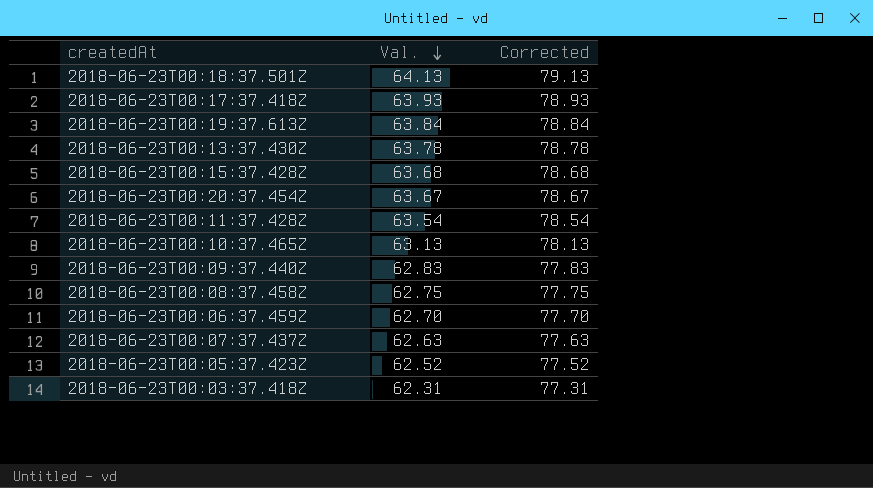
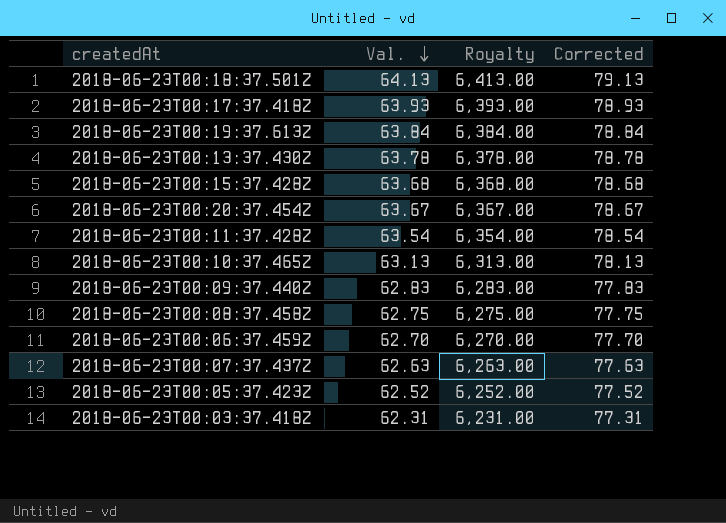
column Royalty | formula: none -> [Val.] * 100

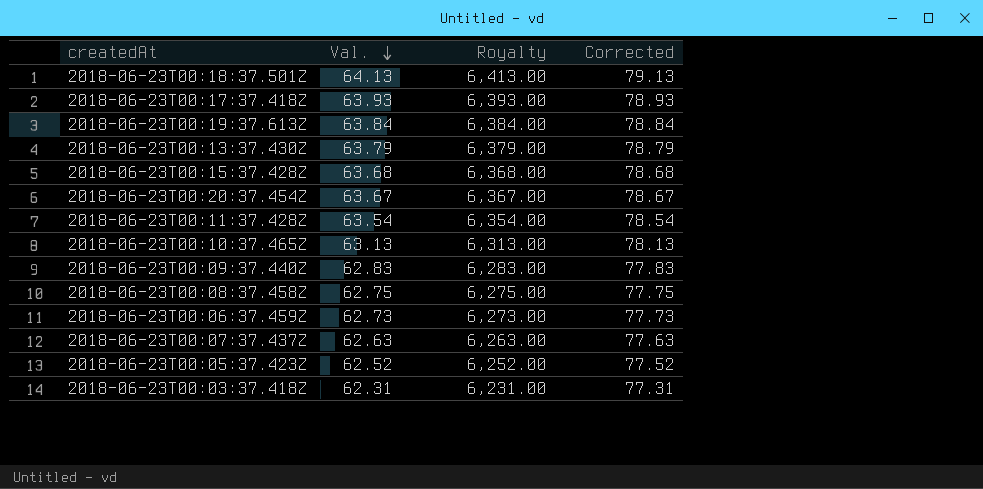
2018-06-23T00:13:37.430Z | Val.: 63.78 -> 63.79
2018-06-23T00:13:37.430Z | Royalty: 6,378.00 -> 6,379.00
2018-06-23T00:13:37.430Z | Corrected: 78.78 -> 78.79
2018-06-23T00:06:37.459Z | Val.: 62.70 -> 62.73
2018-06-23T00:06:37.459Z | Royalty: 6,270.00 -> 6,273.00
2018-06-23T00:06:37.459Z | Corrected: 77.70 -> 77.73

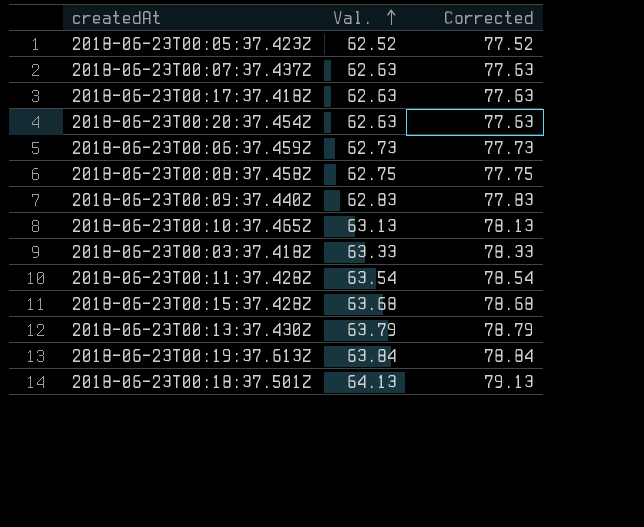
row order: Val. descending -> Val. ascending
column Royalty | formula: [Val.] * 100 -> none
2018-06-23T00:17:37.418Z | Val.: 63.93 -> 62.63
2018-06-23T00:17:37.418Z | Corrected: 78.93 -> 77.63
2018-06-23T00:20:37.454Z | Val.: 63.67 -> 62.63
2018-06-23T00:20:37.454Z | Corrected: 78.67 -> 77.63
2018-06-23T00:03:37.418Z | Val.: 62.31 -> 63.33
2018-06-23T00:03:37.418Z | Corrected: 77.31 -> 78.33

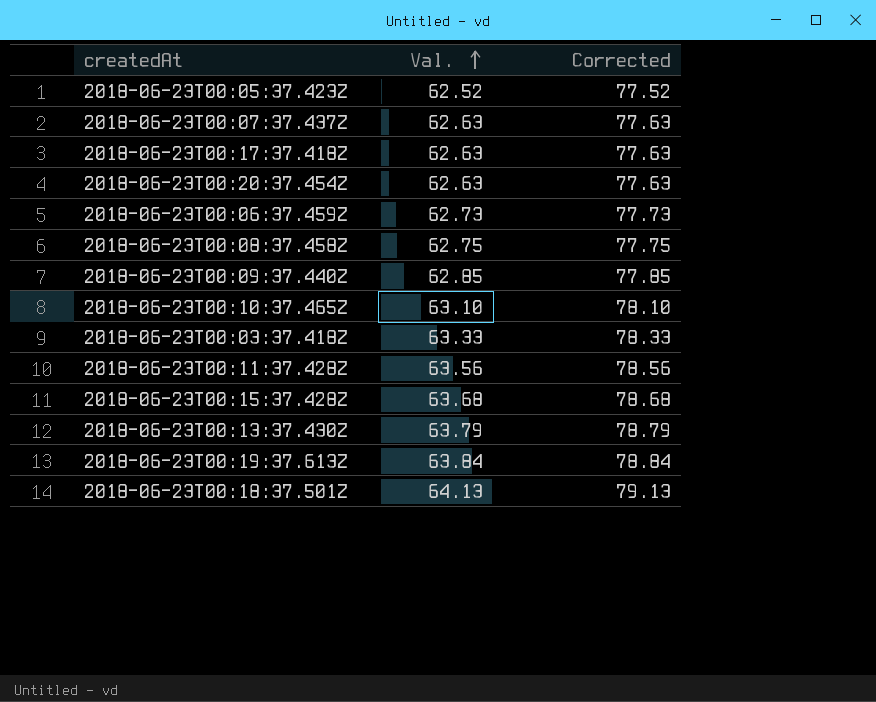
2018-06-23T00:09:37.440Z | Val.: 62.83 -> 62.85
2018-06-23T00:09:37.440Z | Corrected: 77.83 -> 77.85
2018-06-23T00:10:37.465Z | Val.: 63.13 -> 63.10
2018-06-23T00:10:37.465Z | Corrected: 78.13 -> 78.10
2018-06-23T00:11:37.428Z | Val.: 63.54 -> 63.56
2018-06-23T00:11:37.428Z | Corrected: 78.54 -> 78.56

